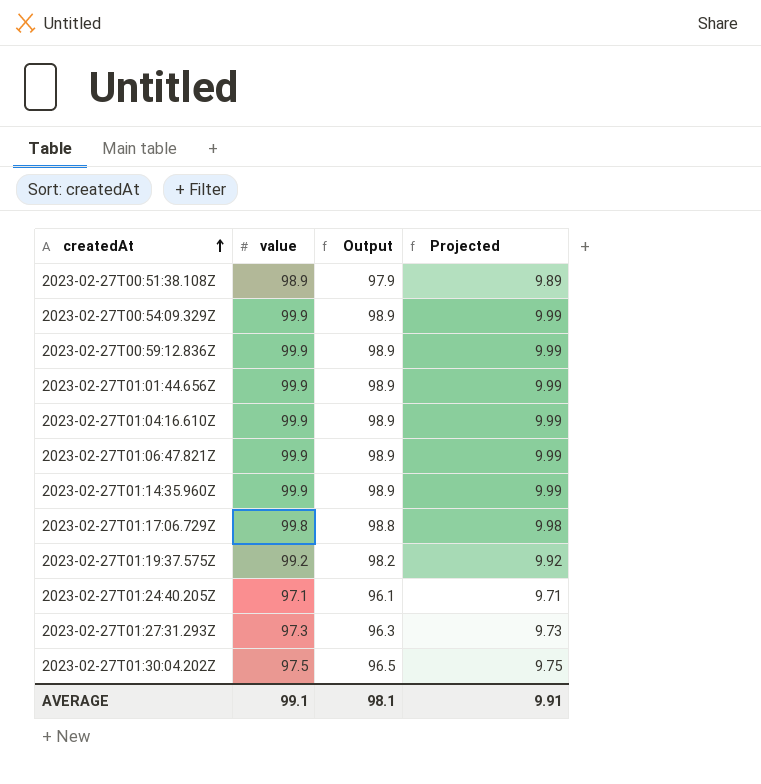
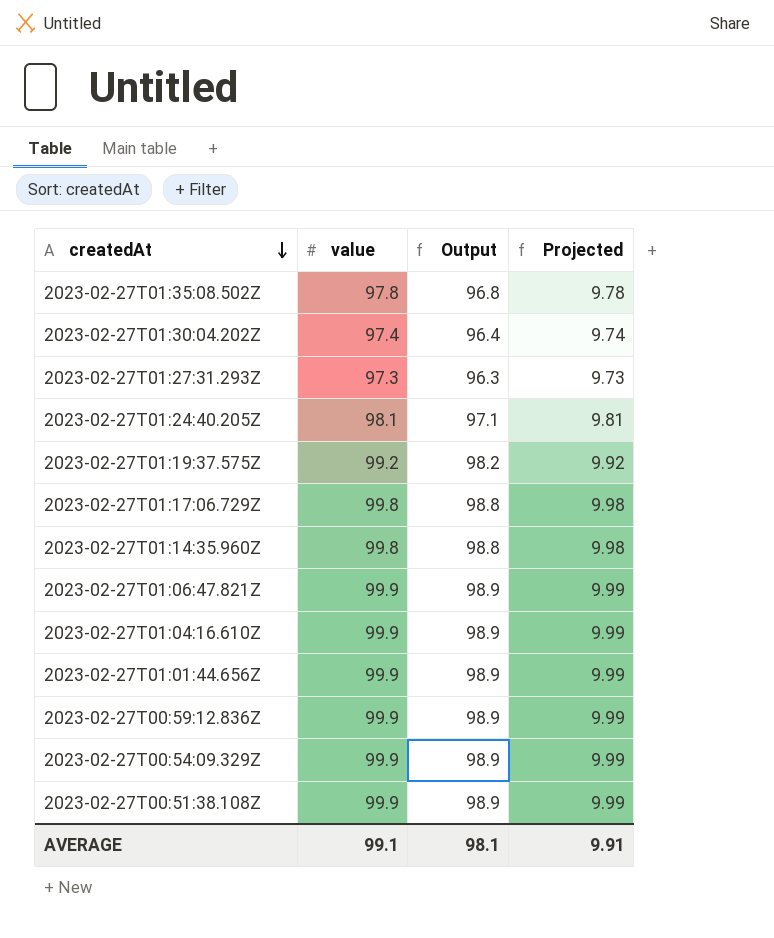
row order: createdAt ascending -> createdAt descending
row 2023-02-27T01:35:08.502Z: none -> 97.8 | 96.8 | 9.78
2023-02-27T01:30:04.202Z | value: 97.5 -> 97.4
2023-02-27T01:30:04.202Z | Output: 96.5 -> 96.4
2023-02-27T01:30:04.202Z | Projected: 9.75 -> 9.74
2023-02-27T01:24:40.205Z | value: 97.1 -> 98.1
2023-02-27T01:24:40.205Z | Output: 96.1 -> 97.1
2023-02-27T01:24:40.205Z | Projected: 9.71 -> 9.81
2023-02-27T01:14:35.960Z | value: 99.9 -> 99.8
2023-02-27T01:14:35.960Z | Output: 98.9 -> 98.8
2023-02-27T01:14:35.960Z | Projected: 9.99 -> 9.98
2023-02-27T00:51:38.108Z | value: 98.9 -> 99.9
2023-02-27T00:51:38.108Z | Output: 97.9 -> 98.9
2023-02-27T00:51:38.108Z | Projected: 9.89 -> 9.99

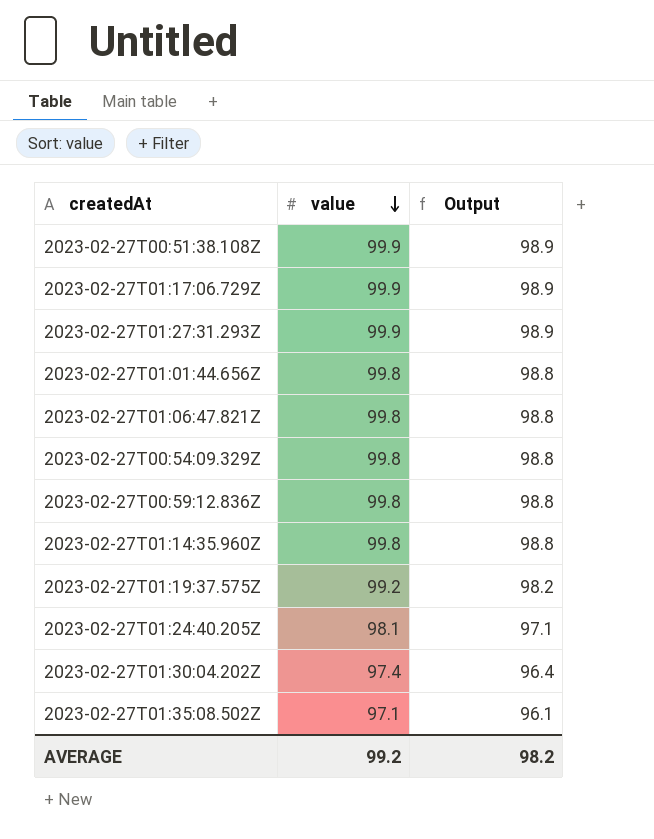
row order: createdAt descending -> value descending
column Projected | formula: [value] * 0.1 -> none
row 2023-02-27T01:04:16.610Z: 99.9 | 98.9 | 9.99 -> none
2023-02-27T01:17:06.729Z | value: 99.8 -> 99.9
2023-02-27T01:17:06.729Z | Output: 98.8 -> 98.9
2023-02-27T01:27:31.293Z | value: 97.3 -> 99.9
2023-02-27T01:27:31.293Z | Output: 96.3 -> 98.9
2023-02-27T01:01:44.656Z | value: 99.9 -> 99.8
2023-02-27T01:01:44.656Z | Output: 98.9 -> 98.8
2023-02-27T01:06:47.821Z | value: 99.9 -> 99.8
2023-02-27T01:06:47.821Z | Output: 98.9 -> 98.8
2023-02-27T00:54:09.329Z | value: 99.9 -> 99.8
2023-02-27T00:54:09.329Z | Output: 98.9 -> 98.8
2023-02-27T00:59:12.836Z | value: 99.9 -> 99.8
2023-02-27T00:59:12.836Z | Output: 98.9 -> 98.8
2023-02-27T01:35:08.502Z | value: 97.8 -> 97.1
2023-02-27T01:35:08.502Z | Output: 96.8 -> 96.1
AVERAGE | value: 99.1 -> 99.2
AVERAGE | Output: 98.1 -> 98.2

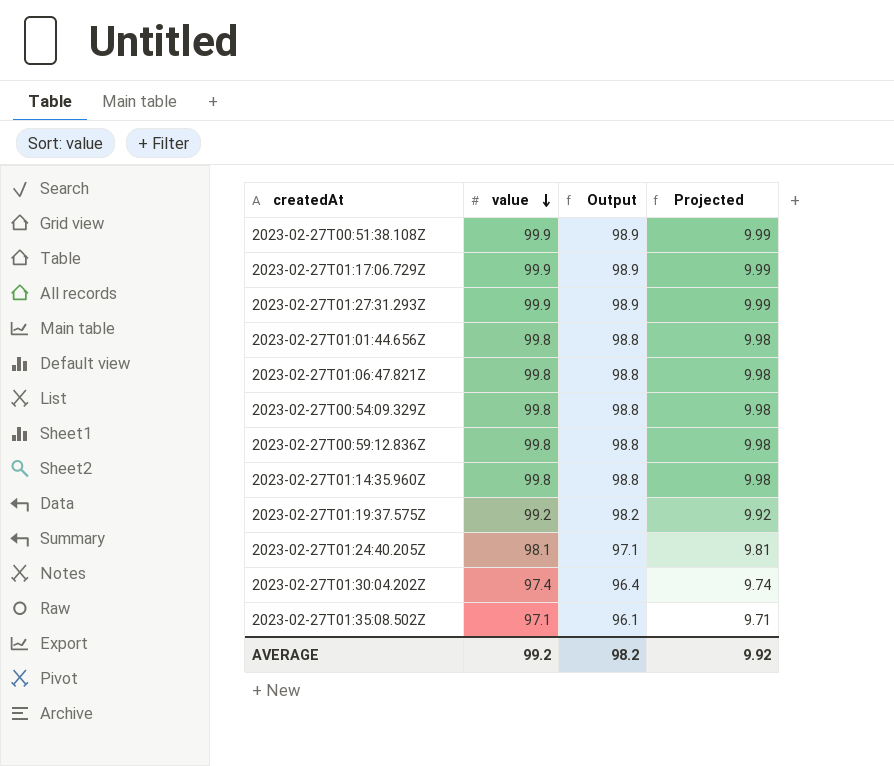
column Projected | formula: none -> [value] * 0.1

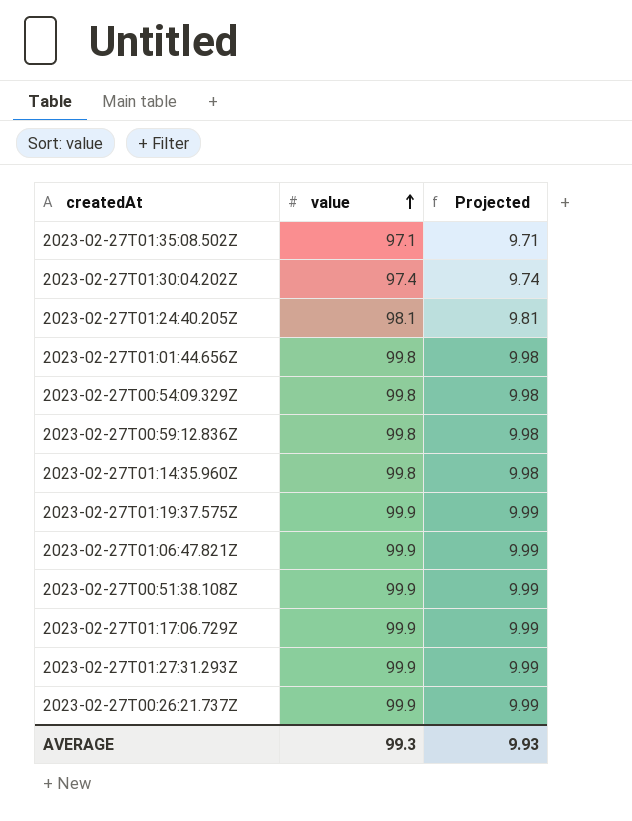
row order: value descending -> value ascending
column Output | formula: [value] - 1 -> none
2023-02-27T01:19:37.575Z | value: 99.2 -> 99.9
2023-02-27T01:19:37.575Z | Projected: 9.92 -> 9.99
2023-02-27T01:06:47.821Z | value: 99.8 -> 99.9
2023-02-27T01:06:47.821Z | Projected: 9.98 -> 9.99
row 2023-02-27T00:26:21.737Z: none -> 99.9 | 9.99
AVERAGE | value: 99.2 -> 99.3
AVERAGE | Projected: 9.92 -> 9.93

